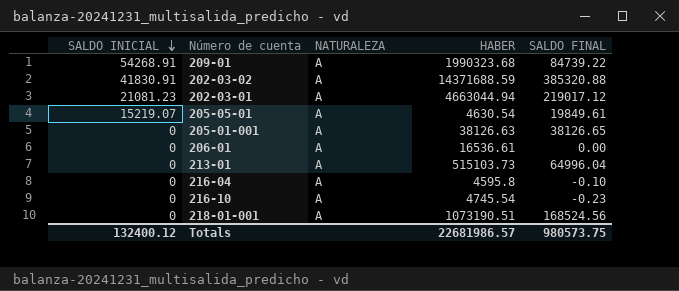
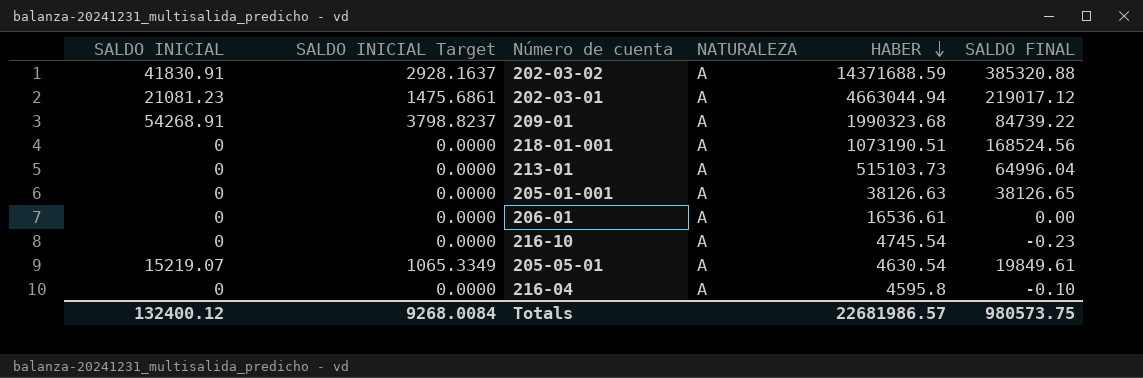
row order: SALDO INICIAL descending -> HABER descending
column SALDO INICIAL Target | formula: none -> [SALDO INICIAL] * 0.07

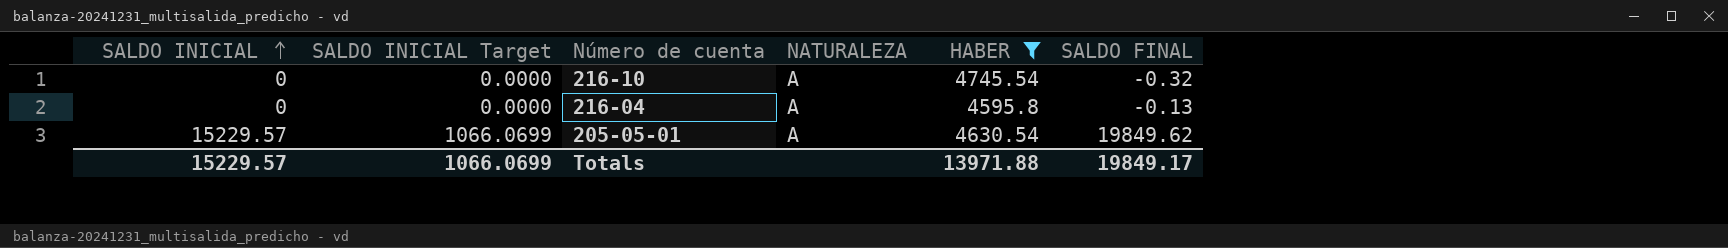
filter: none -> HABER <= 4745.54
row order: HABER descending -> SALDO INICIAL ascending
216-10 | SALDO FINAL: -0.23 -> -0.32
216-04 | SALDO FINAL: -0.10 -> -0.13
205-05-01 | SALDO INICIAL: 15219.07 -> 15229.57
205-05-01 | SALDO INICIAL Target: 1065.3349 -> 1066.0699
205-05-01 | SALDO FINAL: 19849.61 -> 19849.62
Totals | SALDO INICIAL: 132400.12 -> 15229.57
Totals | SALDO INICIAL Target: 9268.0084 -> 1066.0699
Totals | HABER: 22681986.57 -> 13971.88
Totals | SALDO FINAL: 980573.75 -> 19849.17

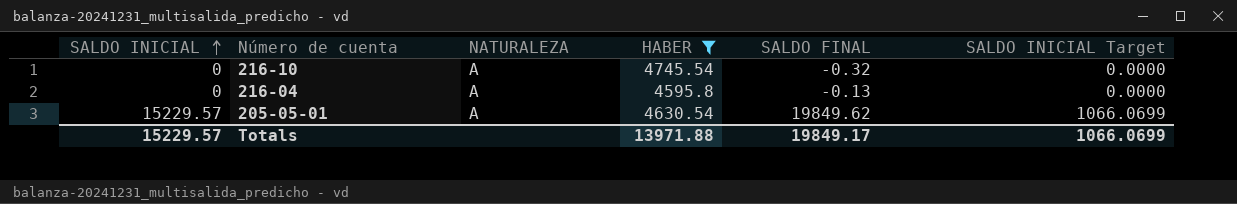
column SALDO INICIAL Target | position: 2 -> 6

